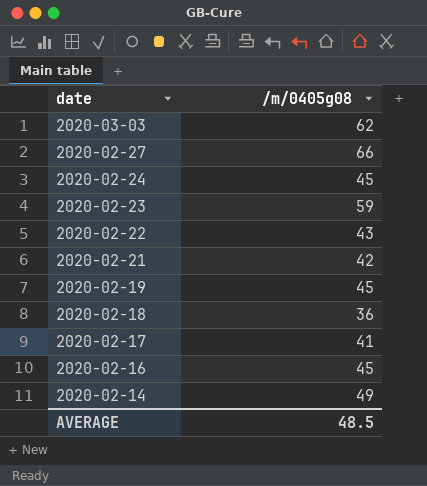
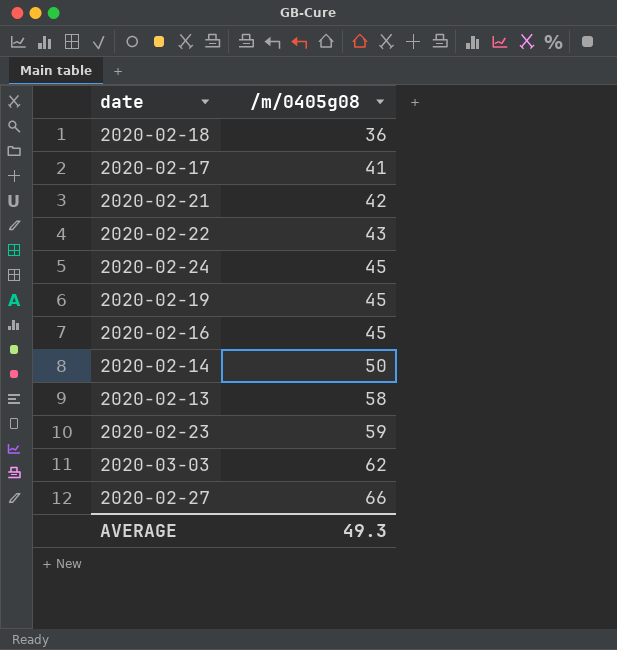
row order: date descending -> /m/0405g08 ascending
2020-02-14 | /m/0405g08: 49 -> 50
row 2020-02-13: none -> 58
AVERAGE | /m/0405g08: 48.5 -> 49.3

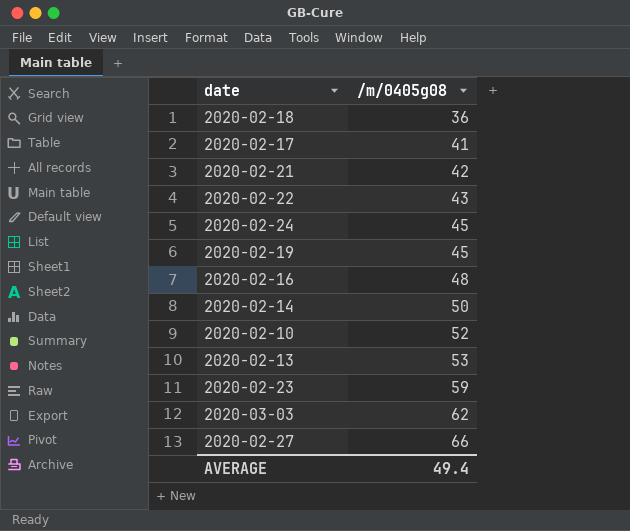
2020-02-16 | /m/0405g08: 45 -> 48
row 2020-02-10: none -> 52
2020-02-13 | /m/0405g08: 58 -> 53
AVERAGE | /m/0405g08: 49.3 -> 49.4

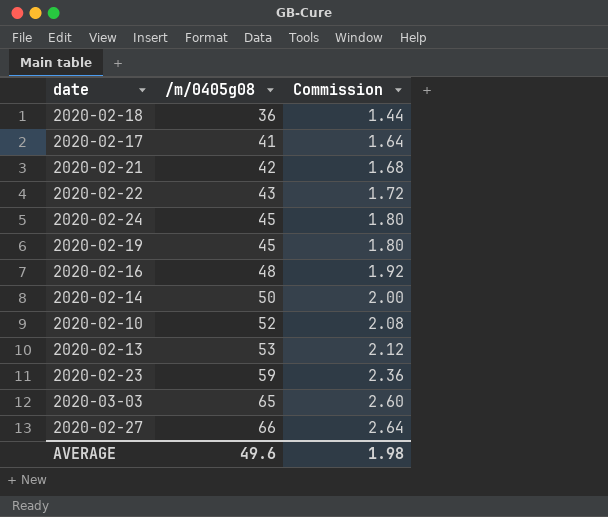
column Commission | formula: none -> [/m/0405g08] * 0.04
2020-03-03 | /m/0405g08: 62 -> 65
AVERAGE | /m/0405g08: 49.4 -> 49.6

